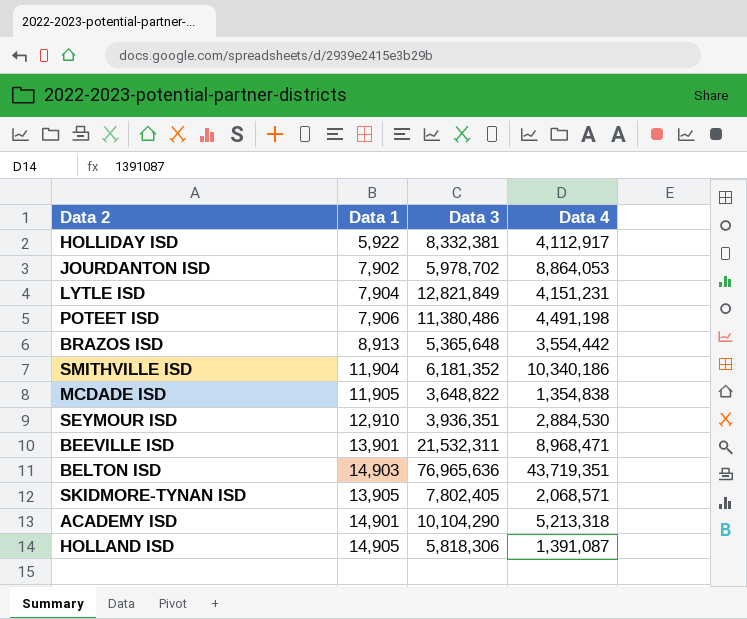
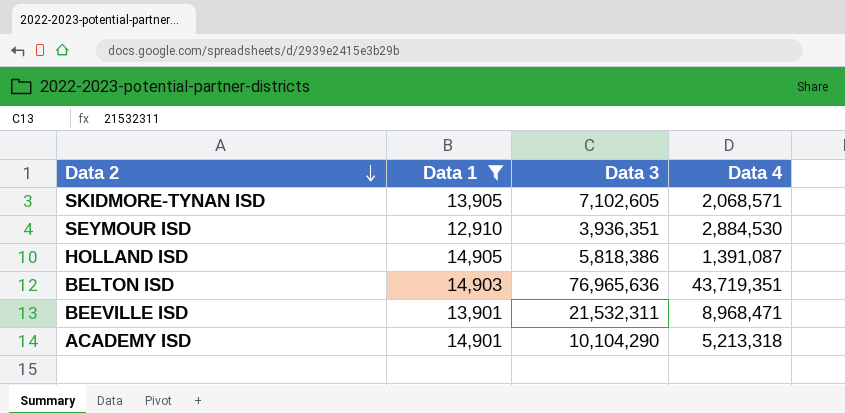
filter: none -> Data 1 >= 12,910
row order: none -> Data 2 descending
SKIDMORE-TYNAN ISD | Data 3: 7,802,405 -> 7,102,605
HOLLAND ISD | Data 3: 5,818,306 -> 5,818,386

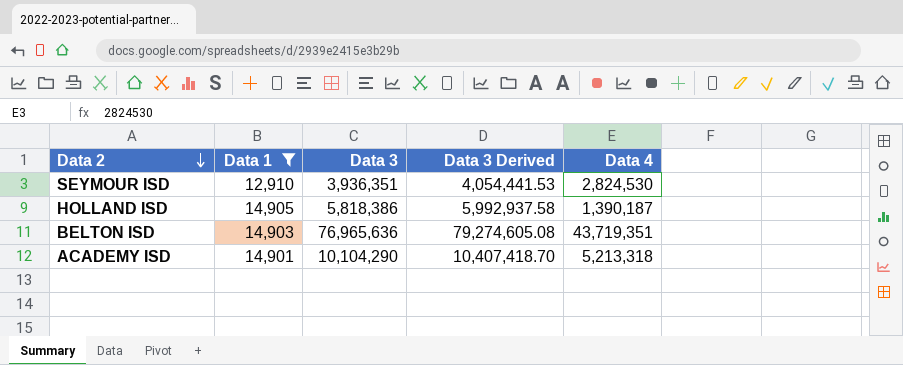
column Data 3 Derived | formula: none -> [Data 3] * 1.03
row SKIDMORE-TYNAN ISD: 13,905 | 7,102,605 | 2,068,571 -> none
row BEEVILLE ISD: 13,901 | 21,532,311 | 8,968,471 -> none
SEYMOUR ISD | Data 4: 2,884,530 -> 2,824,530
HOLLAND ISD | Data 4: 1,391,087 -> 1,390,187

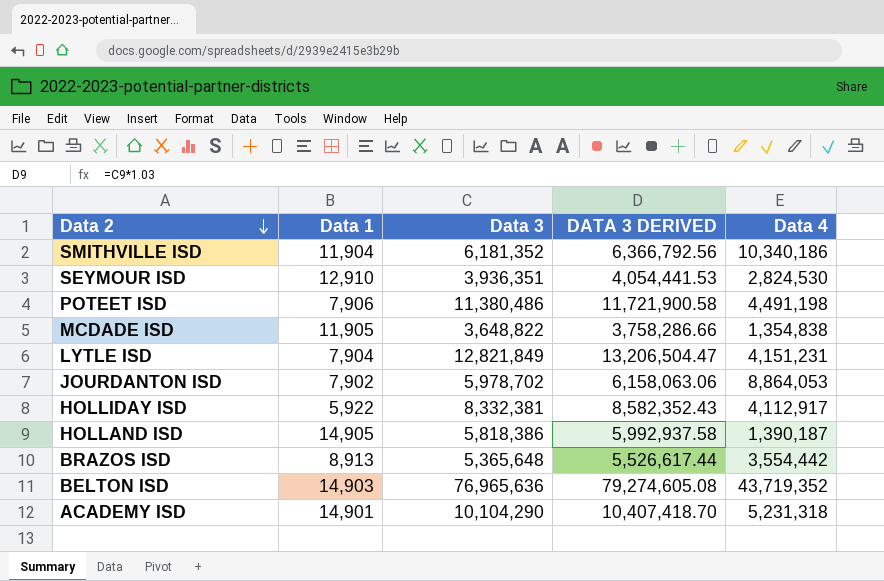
filter: Data 1 >= 12,910 -> none
column name: Data 3 Derived -> DATA 3 DERIVED
BELTON ISD | Data 4: 43,719,351 -> 43,719,352
ACADEMY ISD | Data 4: 5,213,318 -> 5,231,318

